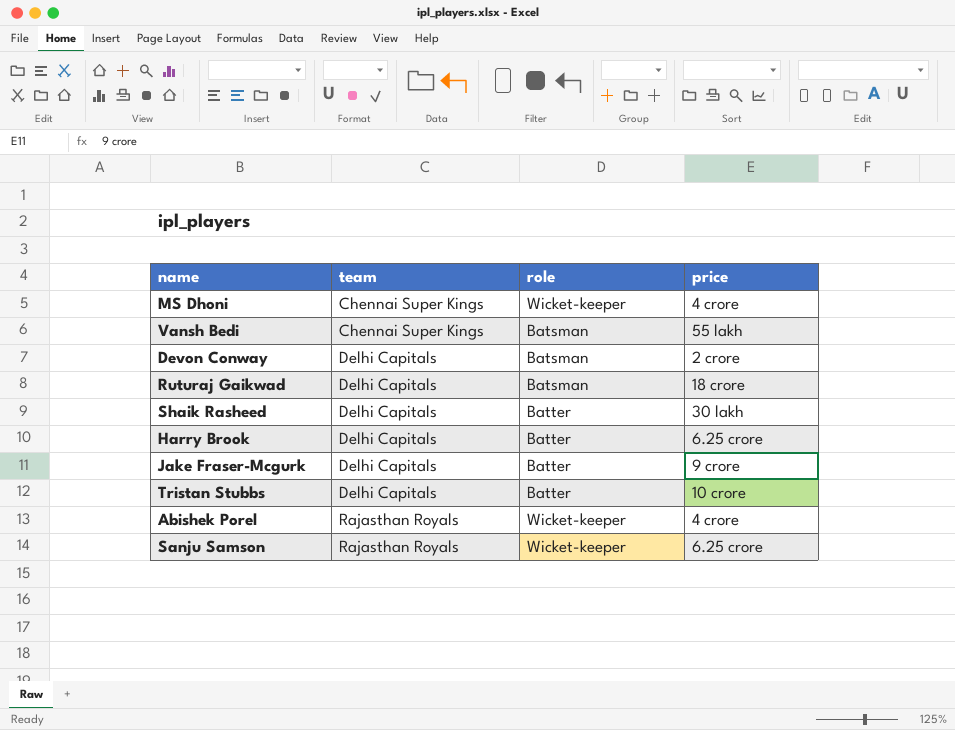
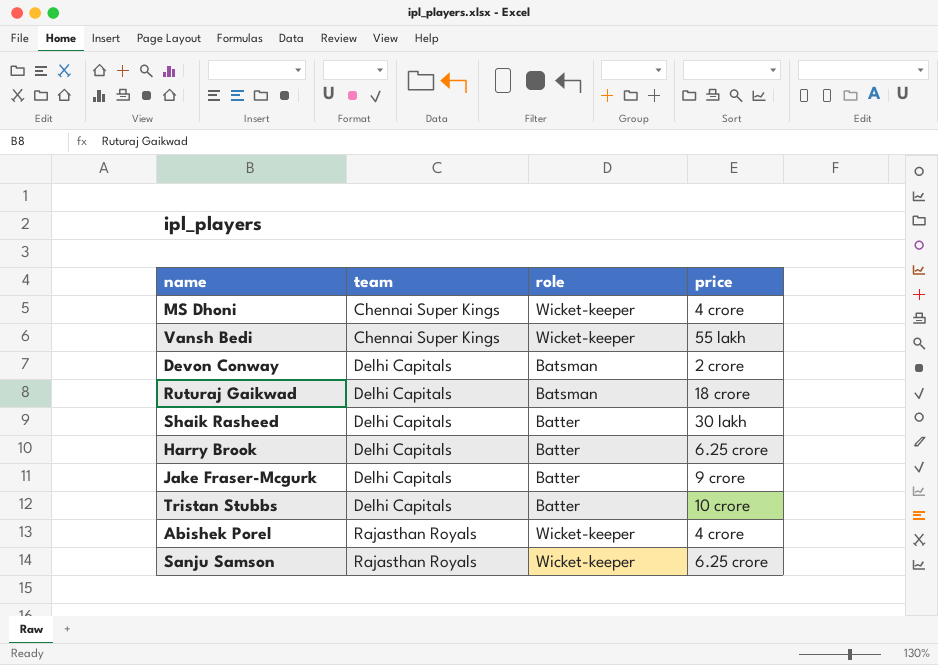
Vansh Bedi | role: Batsman -> Wicket-keeper

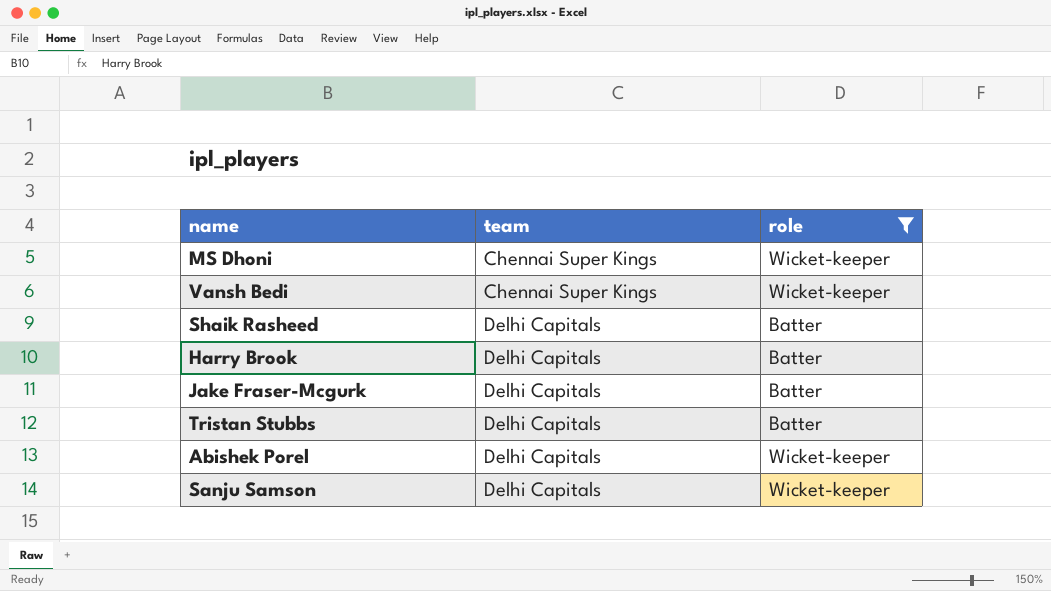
filter: none -> role != Batsman
column price | position: 4 -> none
Abishek Porel | team: Rajasthan Royals -> Delhi Capitals
Sanju Samson | team: Rajasthan Royals -> Delhi Capitals

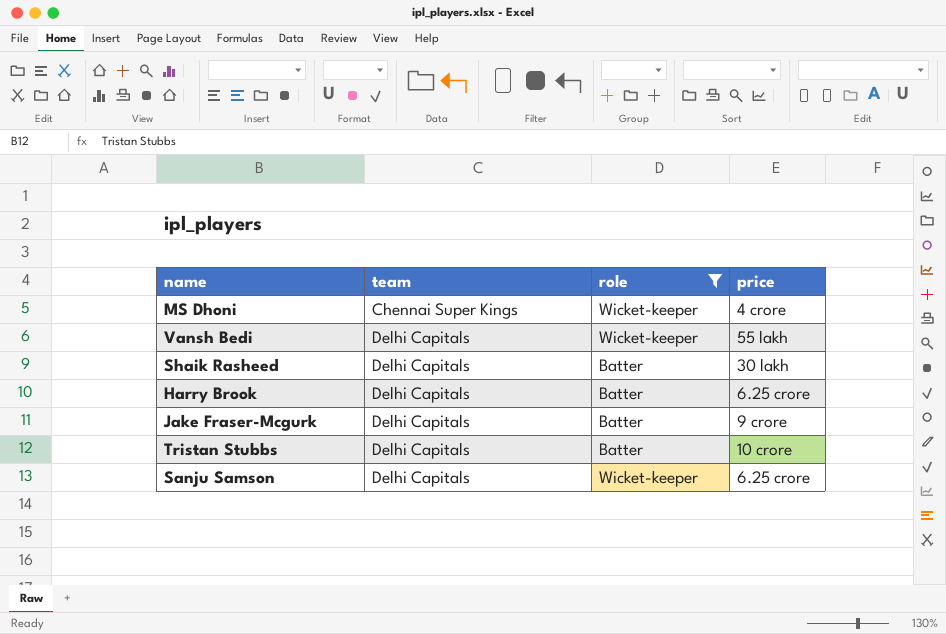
column price | position: none -> 4
row Abishek Porel: Delhi Capitals | Wicket-keeper -> none
Vansh Bedi | team: Chennai Super Kings -> Delhi Capitals

